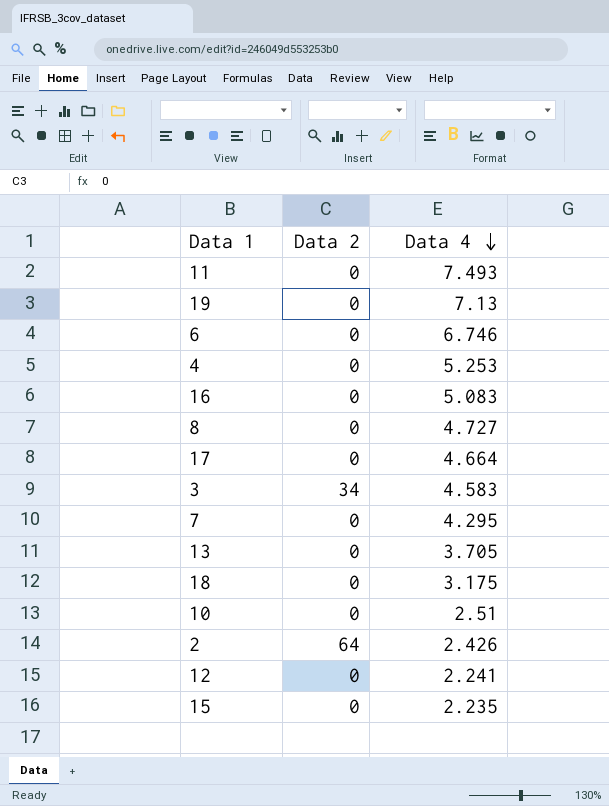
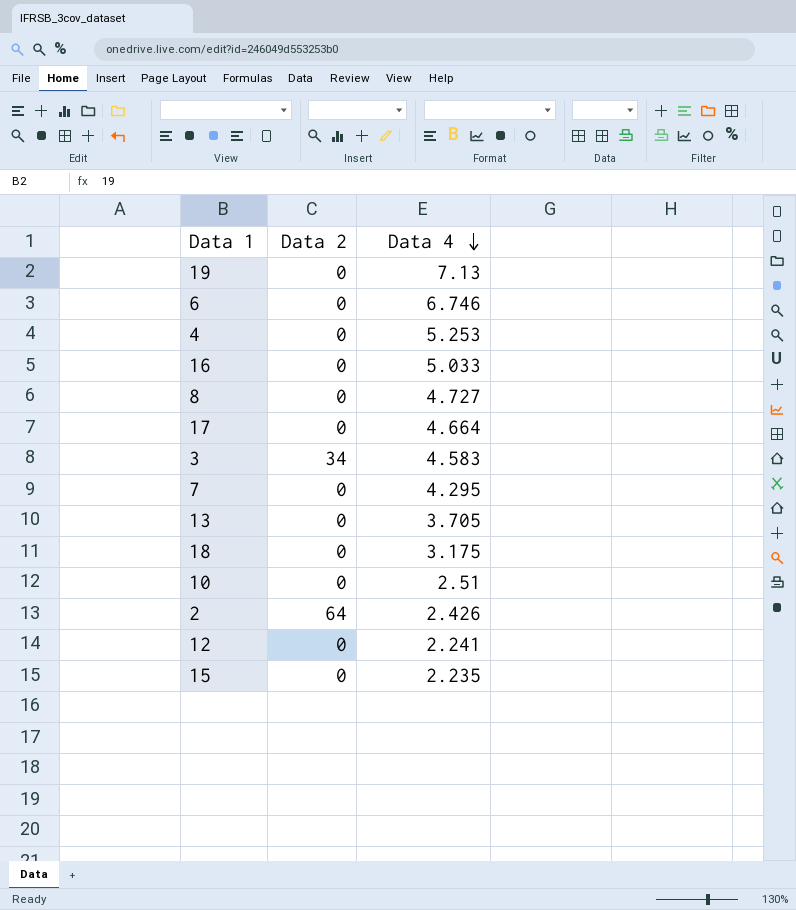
row 11: 0 | 7.493 -> none
16 | Data 4: 5.083 -> 5.033

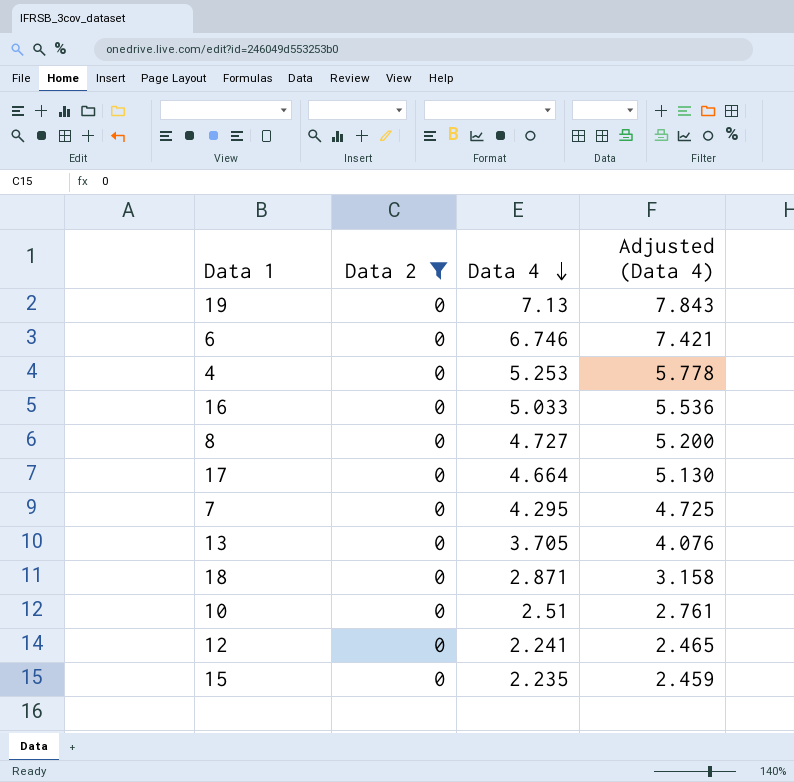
filter: none -> Data 2 = 0
column Adjusted (Data 4) | formula: none -> [Data 4] * 1.1
18 | Data 4: 3.175 -> 2.871

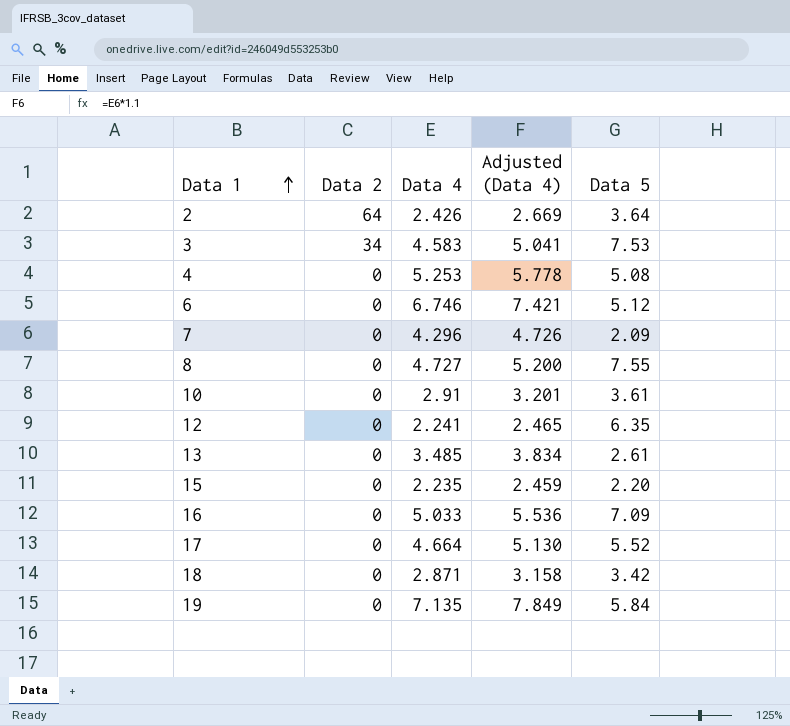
filter: Data 2 = 0 -> none
row order: Data 4 descending -> Data 1 ascending
column Data 5 | position: none -> 5
7 | Data 4: 4.295 -> 4.296
7 | Adjusted (Data 4): 4.725 -> 4.726
10 | Data 4: 2.51 -> 2.91
10 | Adjusted (Data 4): 2.761 -> 3.201
13 | Data 4: 3.705 -> 3.485
13 | Adjusted (Data 4): 4.076 -> 3.834
19 | Data 4: 7.13 -> 7.135
19 | Adjusted (Data 4): 7.843 -> 7.849

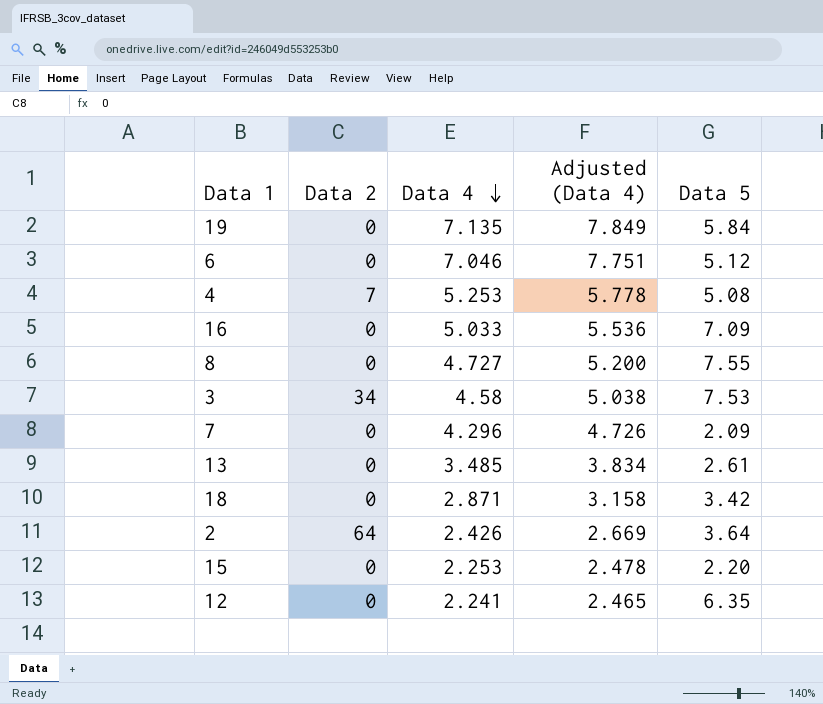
row order: Data 1 ascending -> Data 4 descending
row 10: 0 | 2.91 | 3.201 | 3.61 -> none
row 17: 0 | 4.664 | 5.130 | 5.52 -> none
6 | Data 4: 6.746 -> 7.046
6 | Adjusted (Data 4): 7.421 -> 7.751
4 | Data 2: 0 -> 7
3 | Data 4: 4.583 -> 4.58
3 | Adjusted (Data 4): 5.041 -> 5.038
15 | Data 4: 2.235 -> 2.253
15 | Adjusted (Data 4): 2.459 -> 2.478

